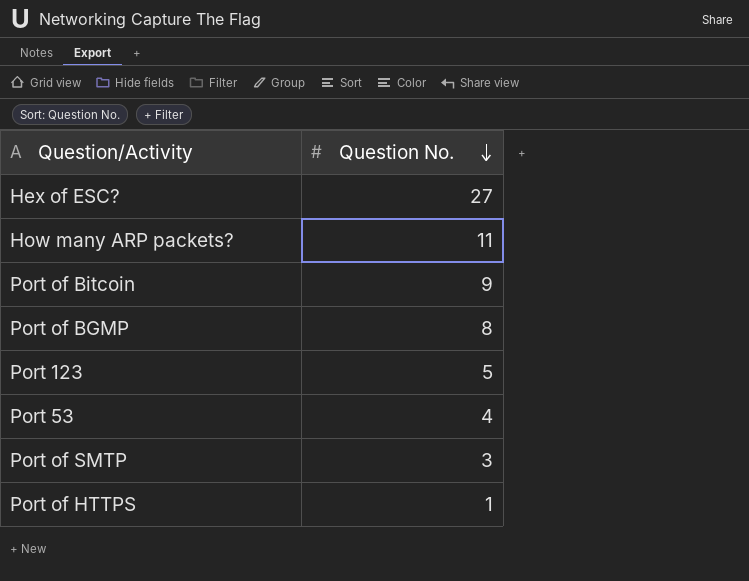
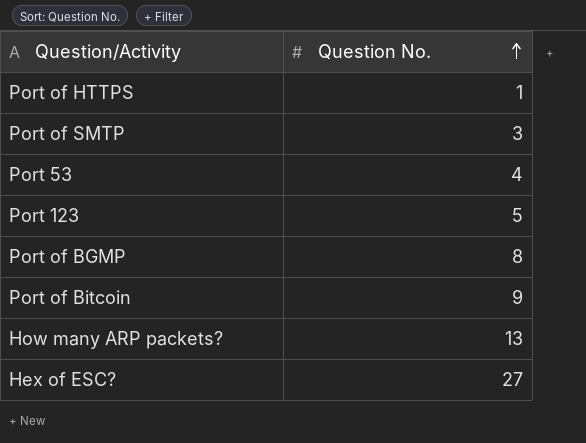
row order: Question No. descending -> Question No. ascending
How many ARP packets? | Question No.: 11 -> 13

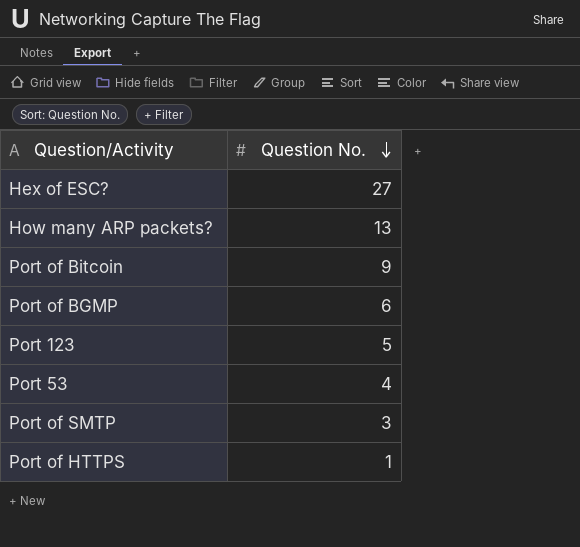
row order: Question No. ascending -> Question No. descending
Port of BGMP | Question No.: 8 -> 6

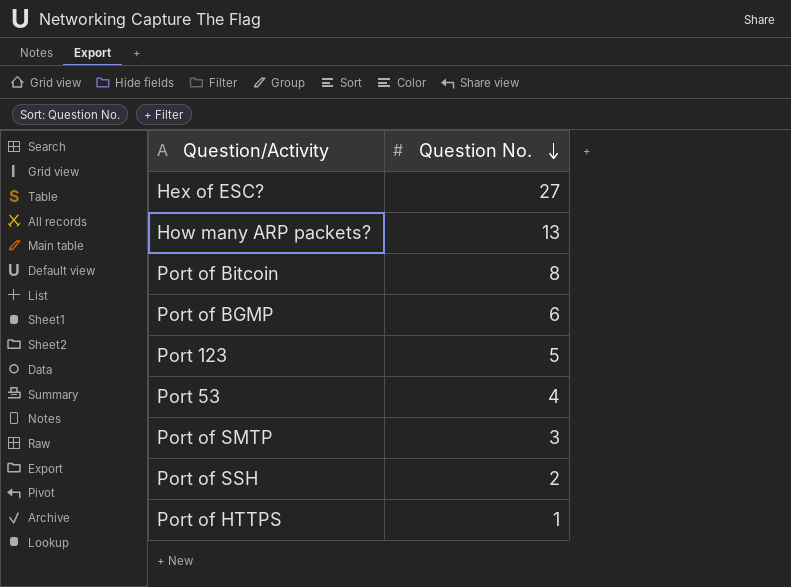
Port of Bitcoin | Question No.: 9 -> 8
row Port of SSH: none -> 2

